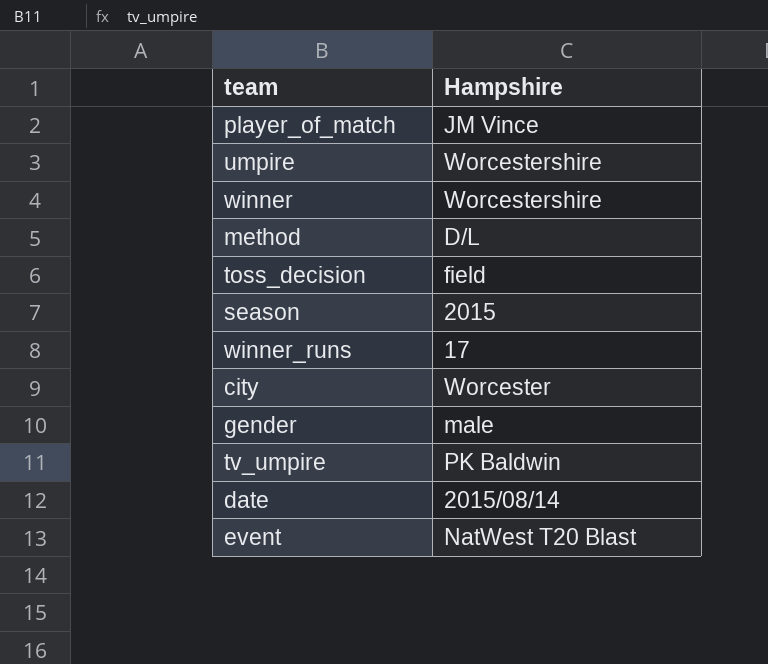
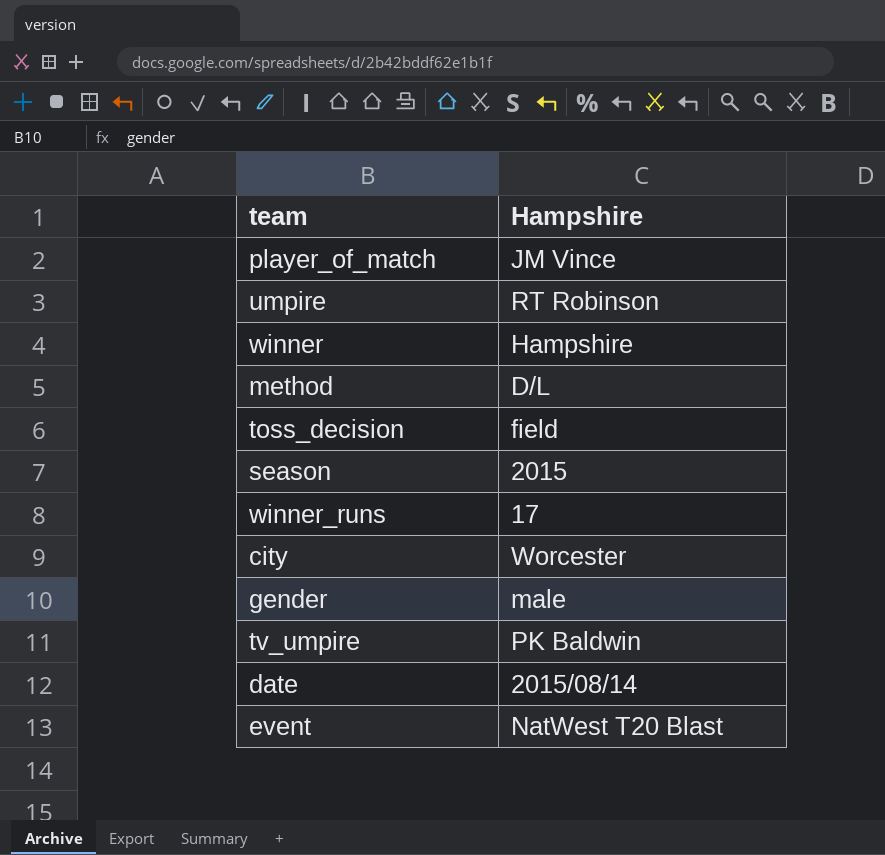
umpire | Hampshire: Worcestershire -> RT Robinson
winner | Hampshire: Worcestershire -> Hampshire

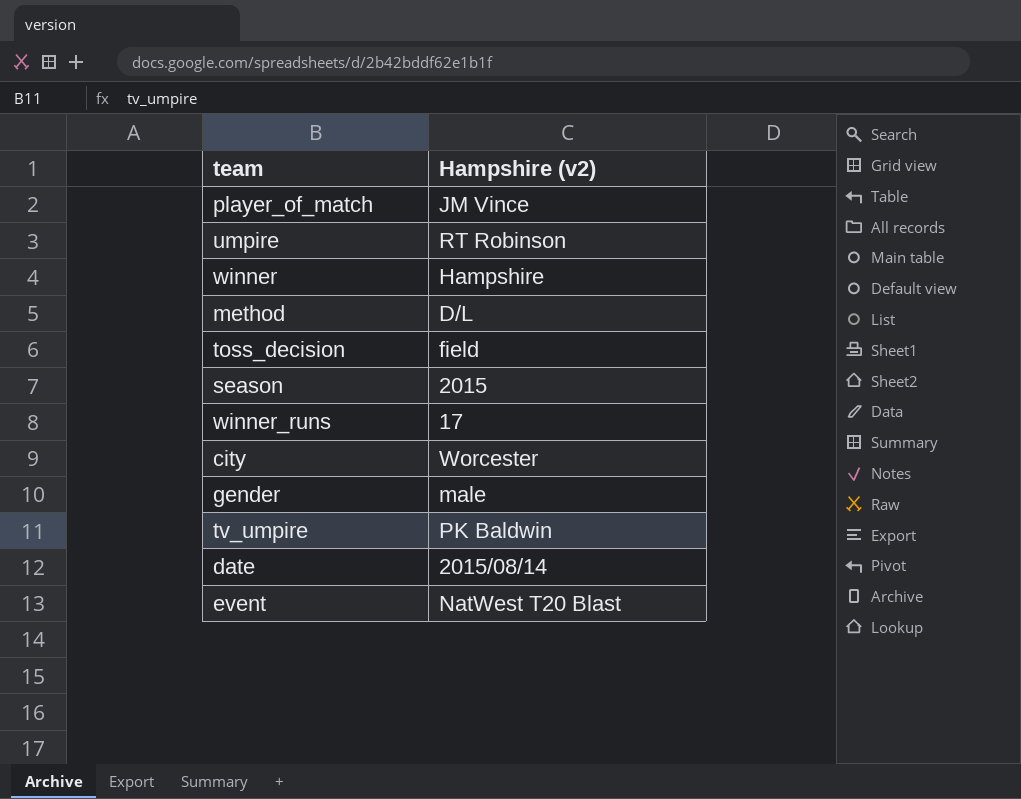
column name: Hampshire -> Hampshire (v2)

